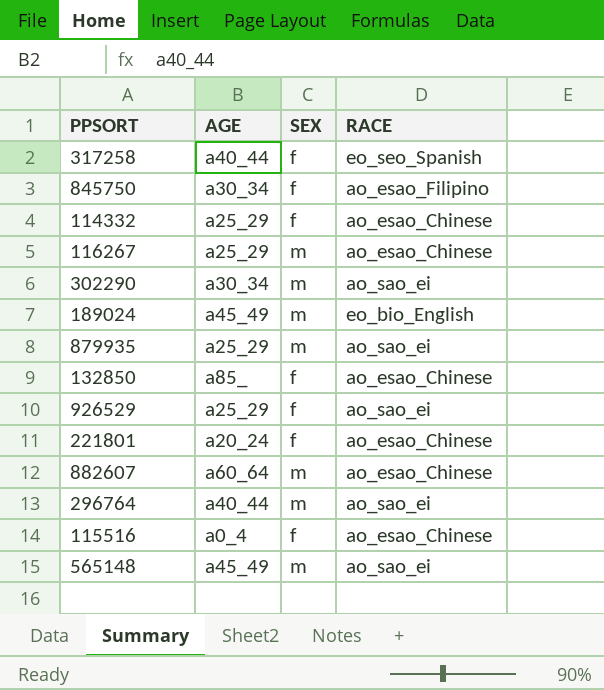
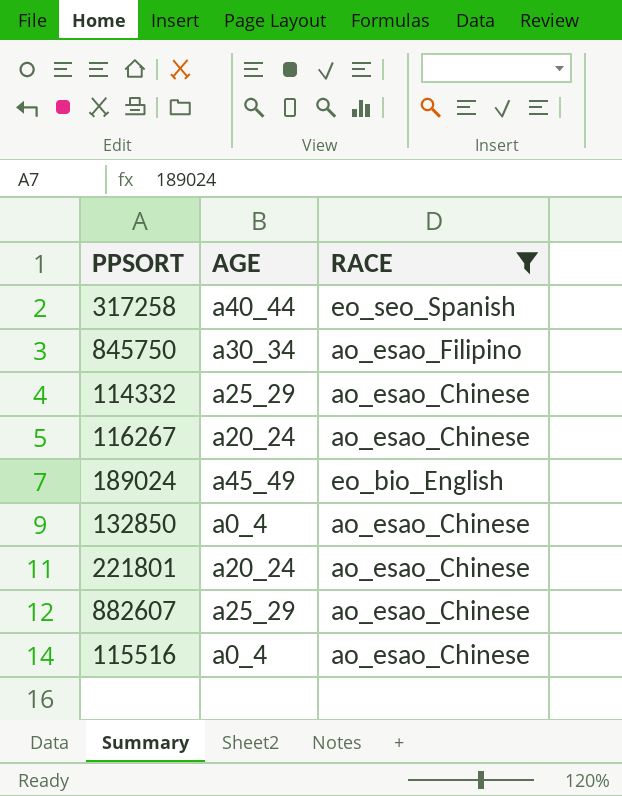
filter: none -> RACE != ao_sao_ei
column SEX | position: 3 -> none
116267 | AGE: a25_29 -> a20_24
132850 | AGE: a85_ -> a0_4
882607 | AGE: a60_64 -> a25_29

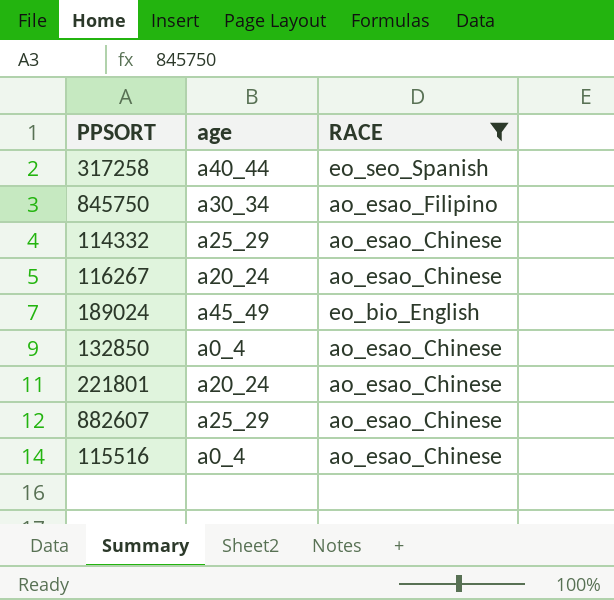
column name: AGE -> age

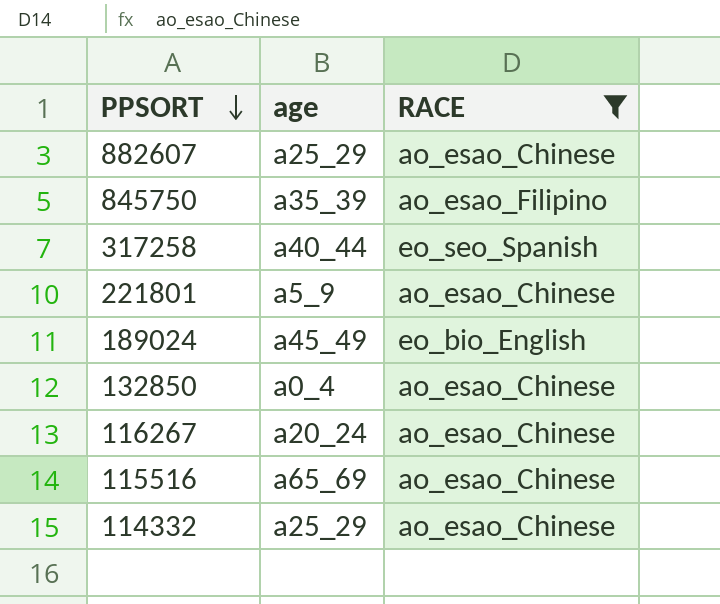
row order: none -> PPSORT descending
845750 | age: a30_34 -> a35_39
221801 | age: a20_24 -> a5_9
115516 | age: a0_4 -> a65_69

